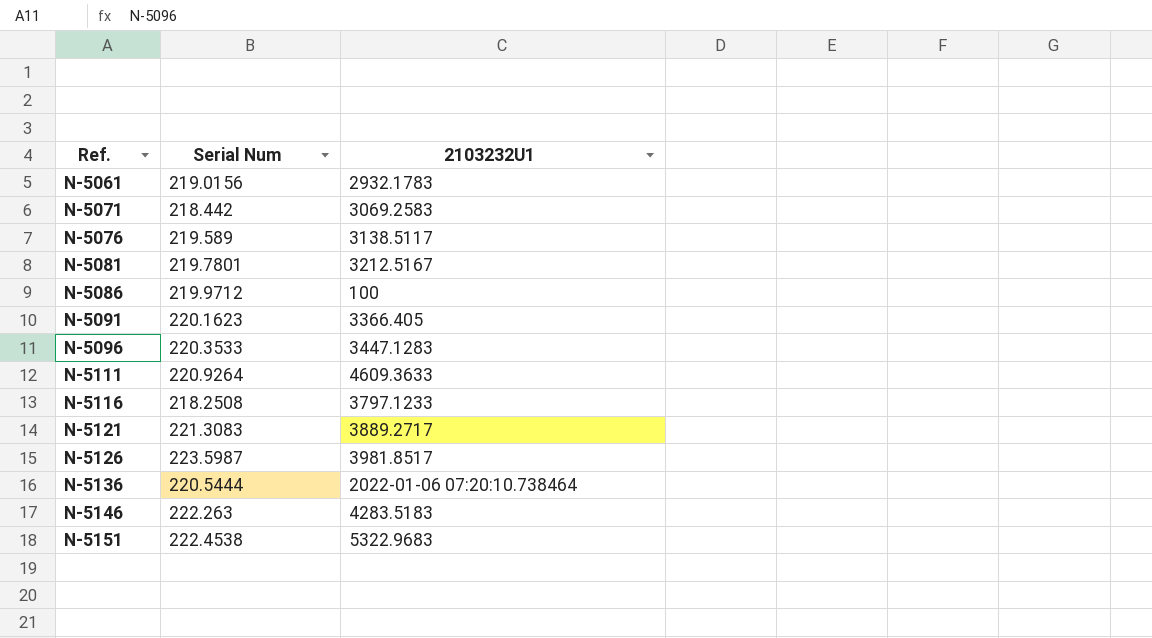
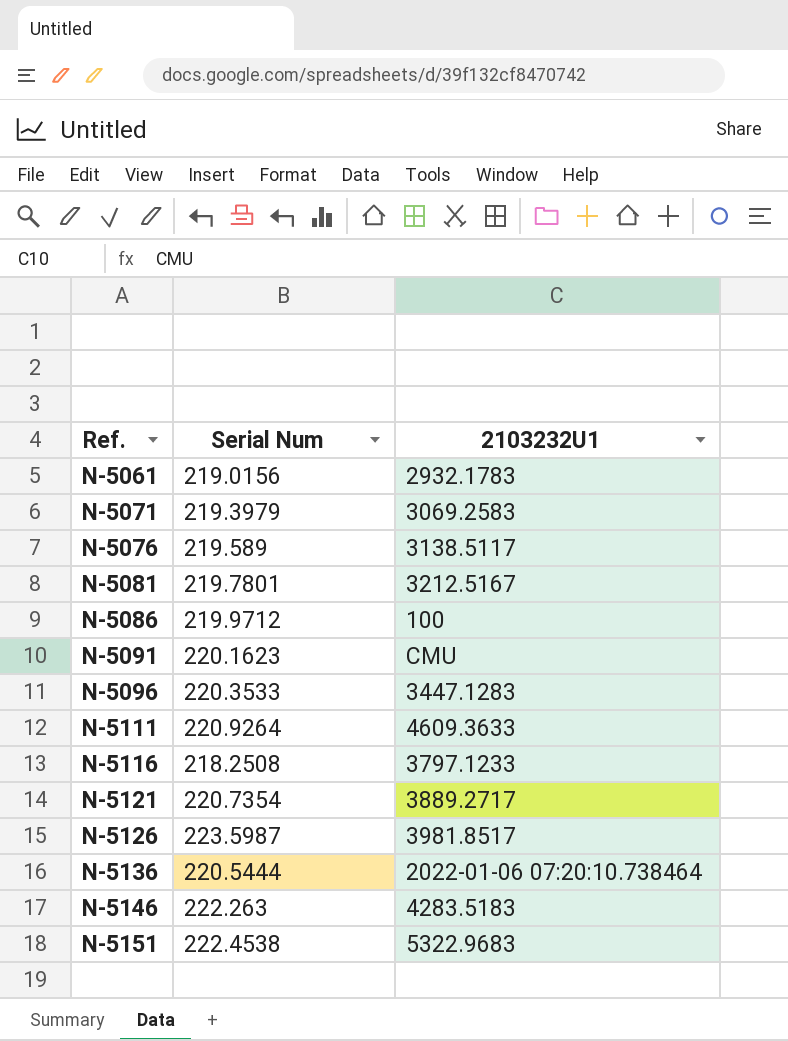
N-5071 | Serial Num: 218.442 -> 219.3979
N-5091 | 2103232U1: 3366.405 -> CMU
N-5121 | Serial Num: 221.3083 -> 220.7354

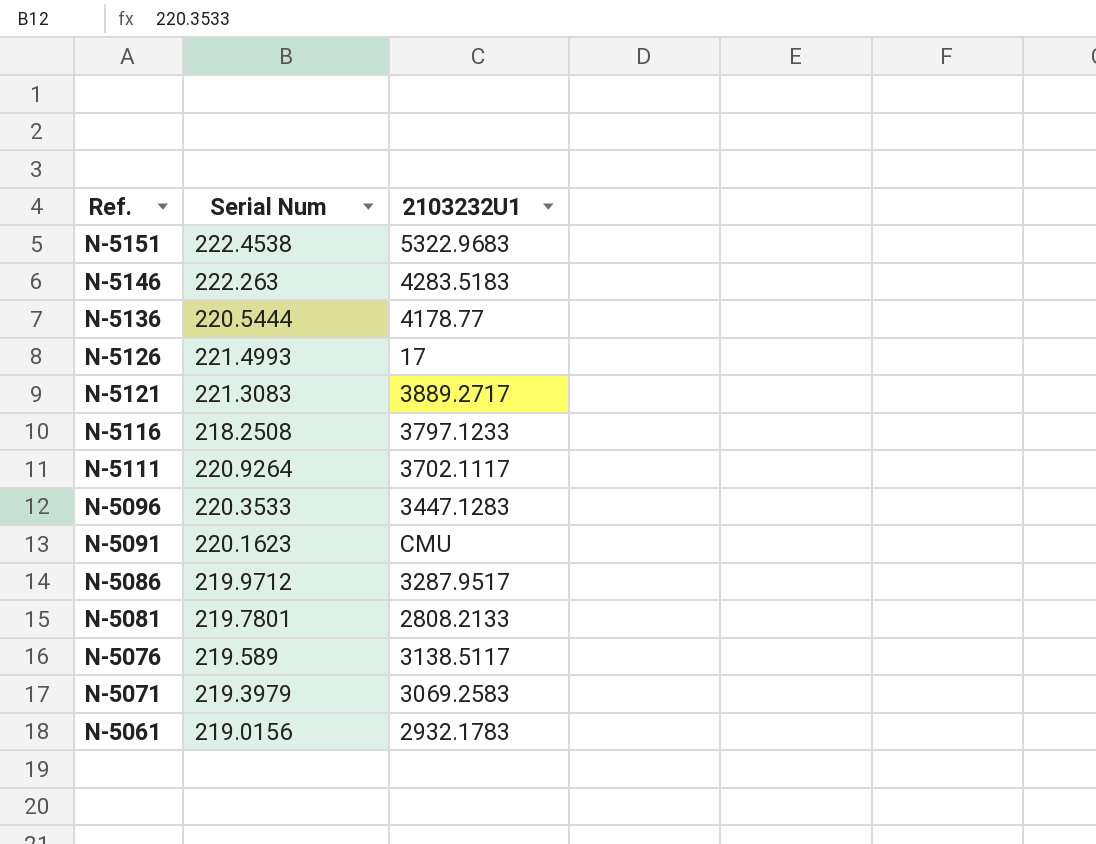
row order: Ref. ascending -> Ref. descending
N-5136 | 2103232U1: 2022-01-06 07:20:10.738464 -> 4178.77
N-5126 | Serial Num: 223.5987 -> 221.4993
N-5126 | 2103232U1: 3981.8517 -> 17
N-5121 | Serial Num: 220.7354 -> 221.3083
N-5111 | 2103232U1: 4609.3633 -> 3702.1117
N-5086 | 2103232U1: 100 -> 3287.9517
N-5081 | 2103232U1: 3212.5167 -> 2808.2133

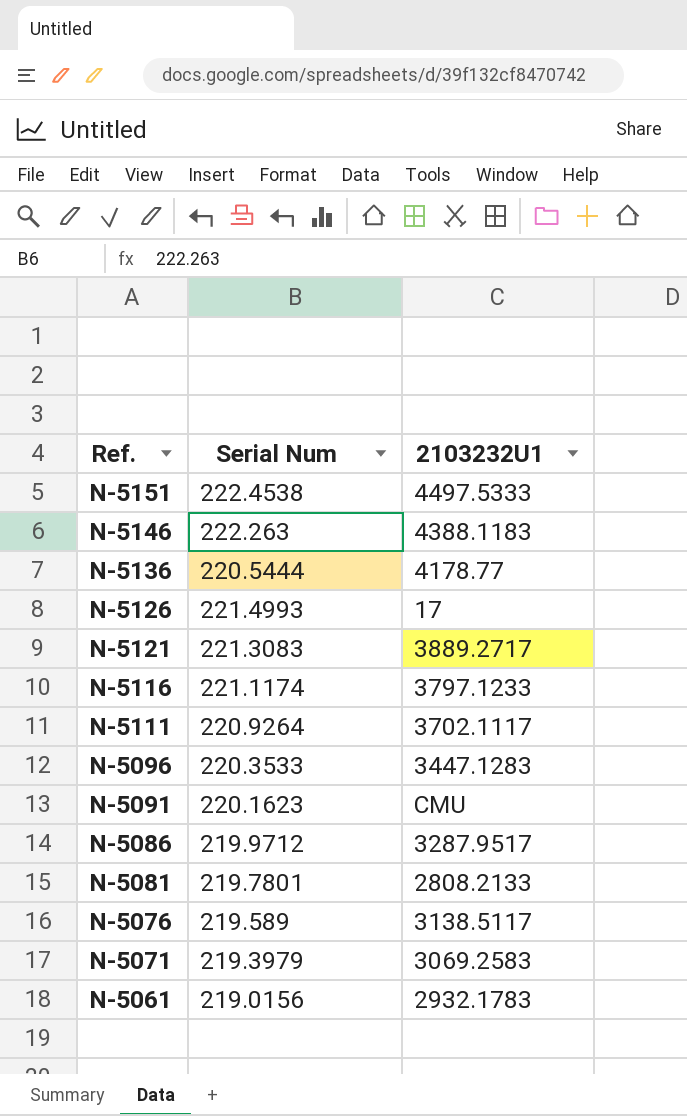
N-5151 | 2103232U1: 5322.9683 -> 4497.5333
N-5146 | 2103232U1: 4283.5183 -> 4388.1183
N-5116 | Serial Num: 218.2508 -> 221.1174

